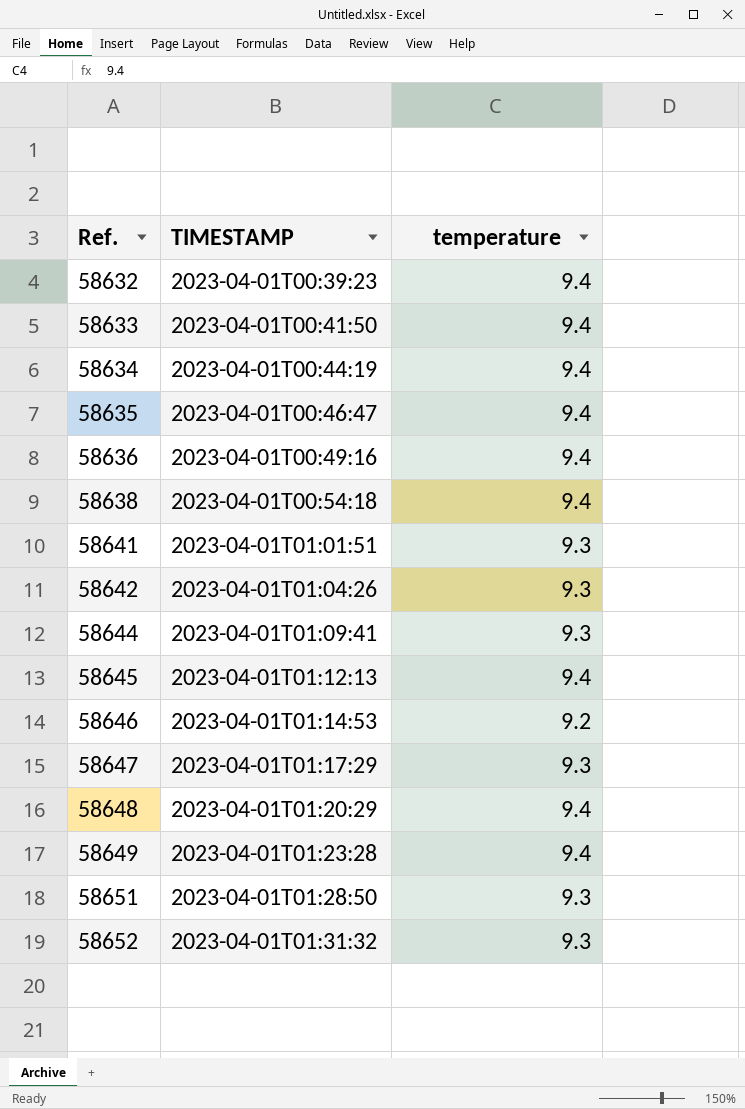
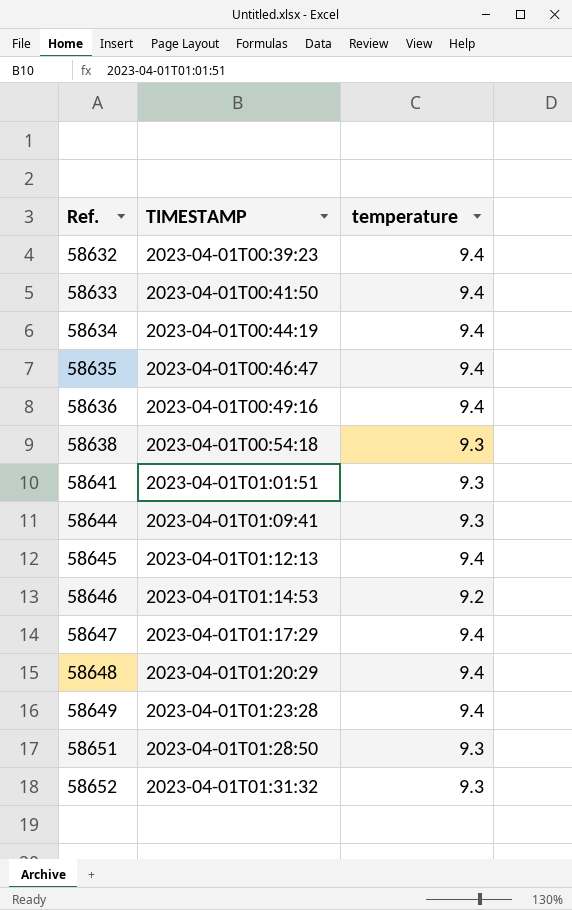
row 58642: 2023-04-01T01:04:26 | 9.3 -> none
58638 | temperature: 9.4 -> 9.3
58647 | temperature: 9.3 -> 9.4

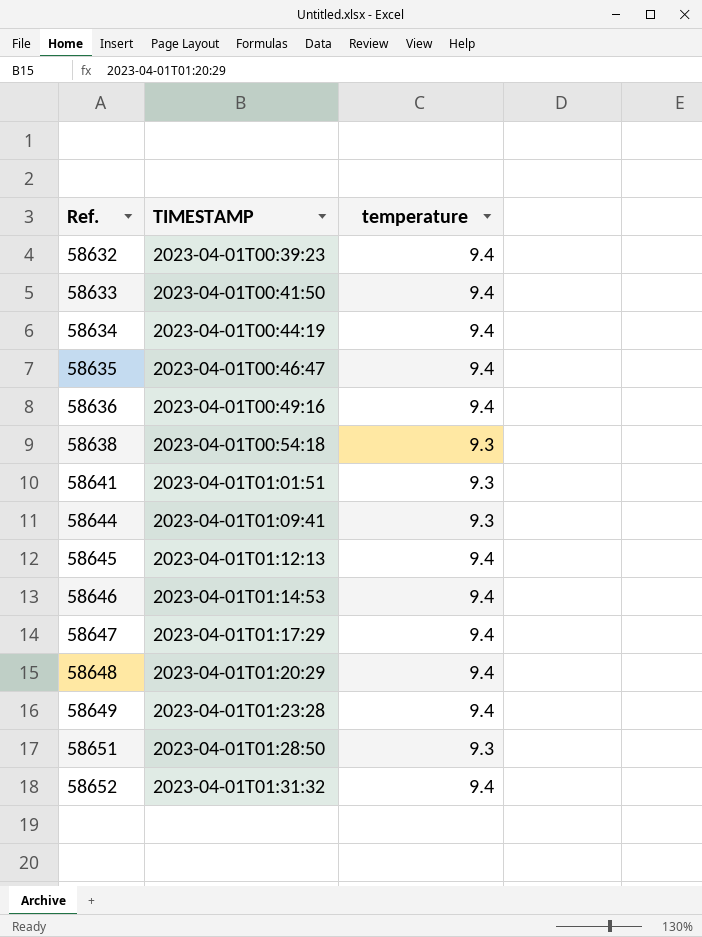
58646 | temperature: 9.2 -> 9.4
58652 | temperature: 9.3 -> 9.4

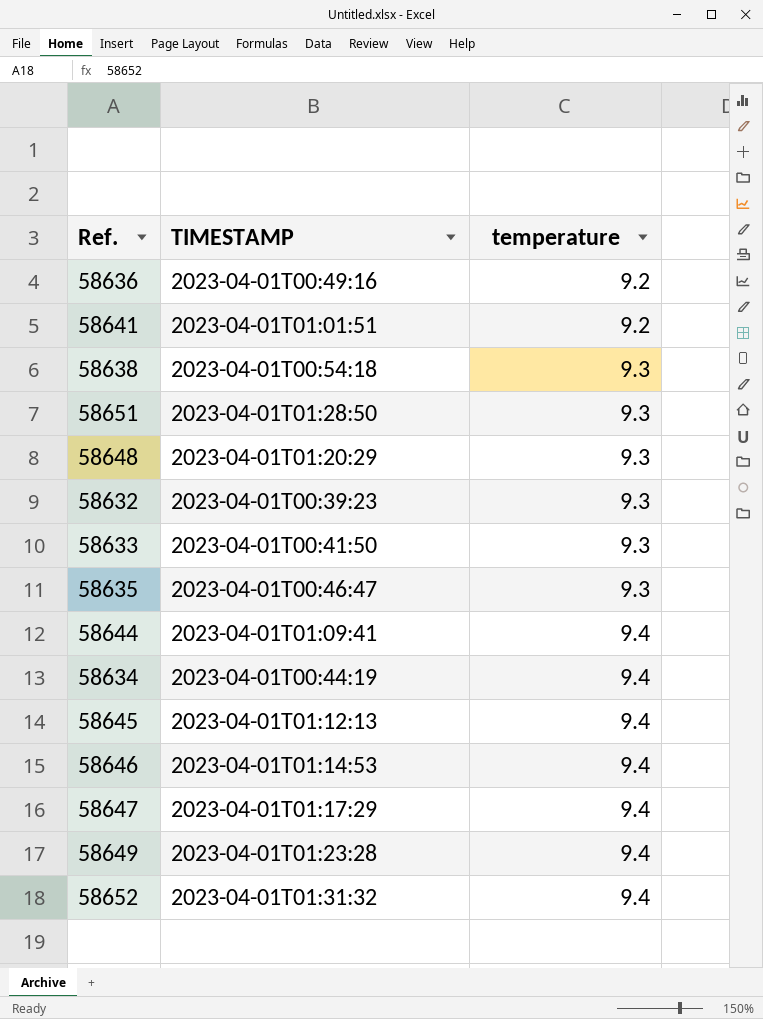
row order: Ref. ascending -> temperature ascending
58636 | temperature: 9.4 -> 9.2
58641 | temperature: 9.3 -> 9.2
58648 | temperature: 9.4 -> 9.3
58632 | temperature: 9.4 -> 9.3
58633 | temperature: 9.4 -> 9.3
58635 | temperature: 9.4 -> 9.3
58644 | temperature: 9.3 -> 9.4

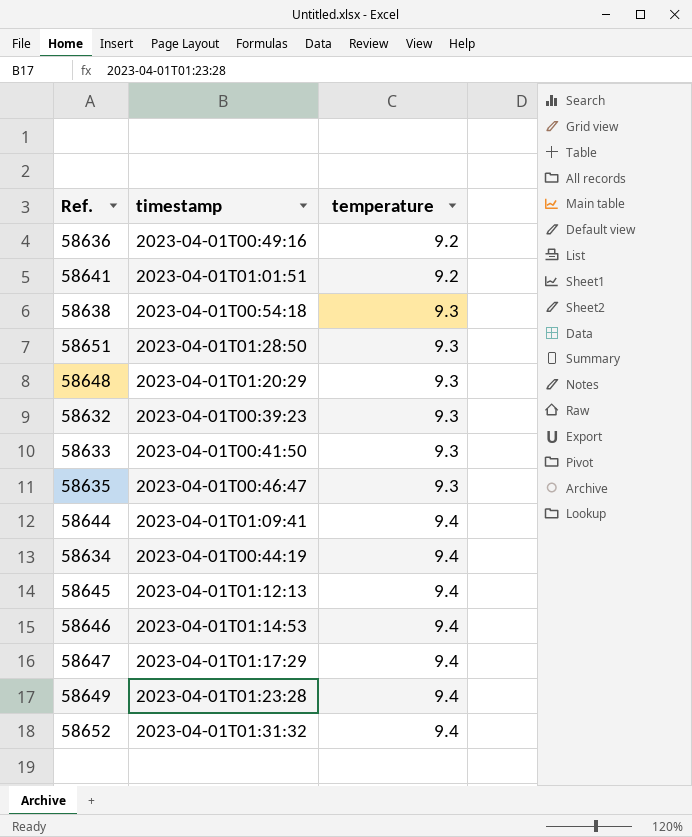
column name: TIMESTAMP -> timestamp

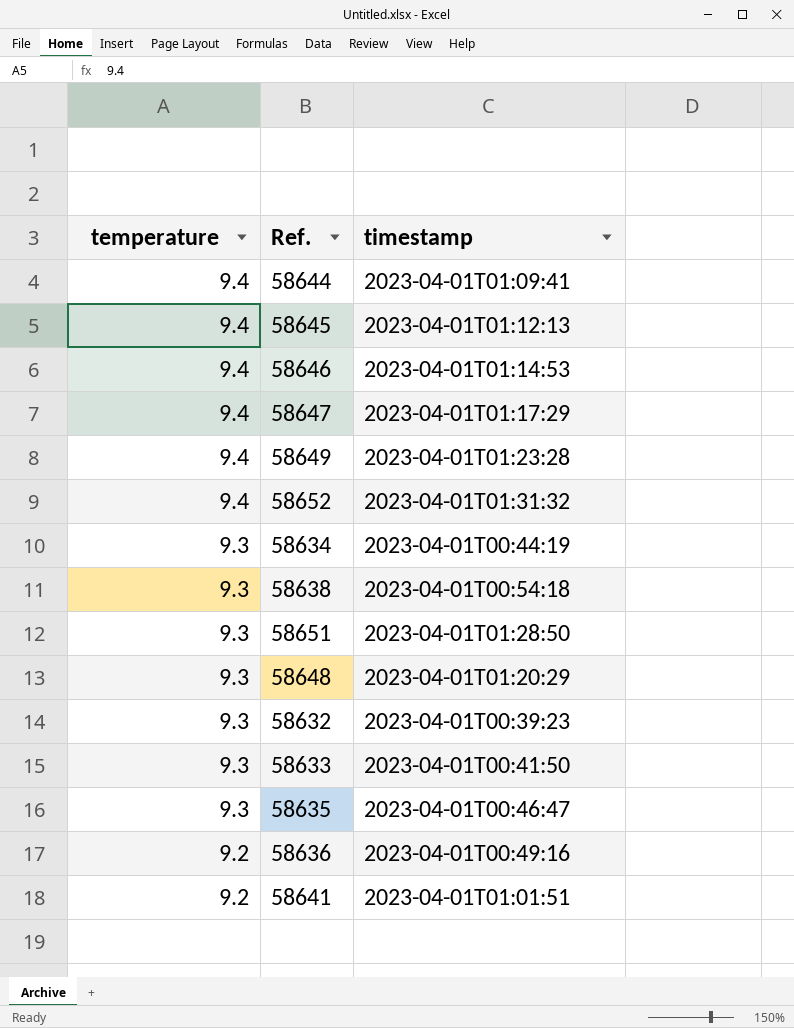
row order: temperature ascending -> temperature descending
column temperature | position: 3 -> 1
58634 | temperature: 9.4 -> 9.3

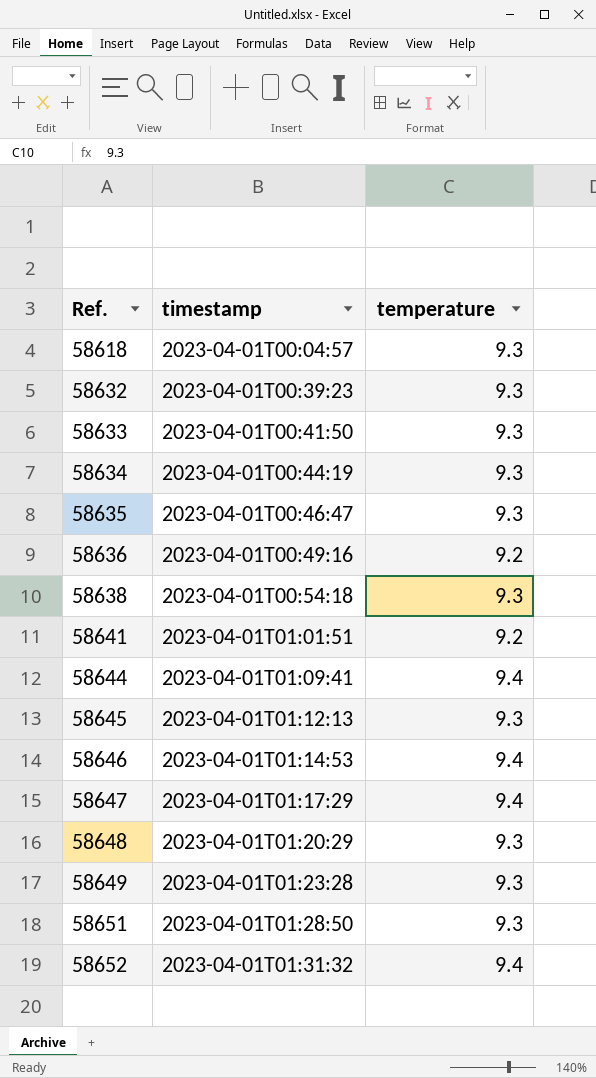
row order: temperature descending -> Ref. ascending
column temperature | position: 1 -> 3
row 58618: none -> 2023-04-01T00:04:57 | 9.3
58645 | temperature: 9.4 -> 9.3
58649 | temperature: 9.4 -> 9.3

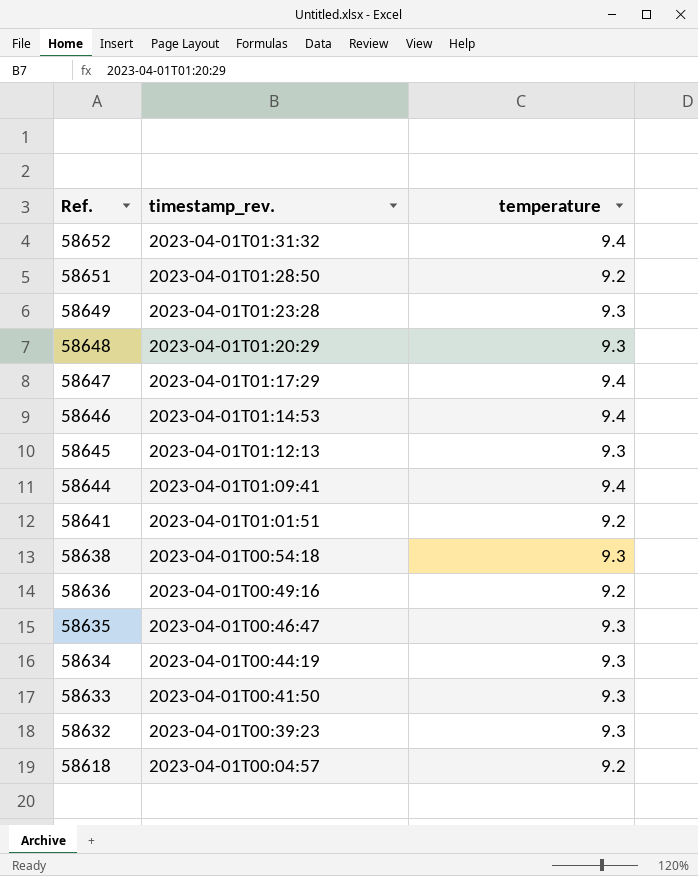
row order: Ref. ascending -> Ref. descending
column name: timestamp -> timestamp_rev.
58651 | temperature: 9.3 -> 9.2
58618 | temperature: 9.3 -> 9.2

